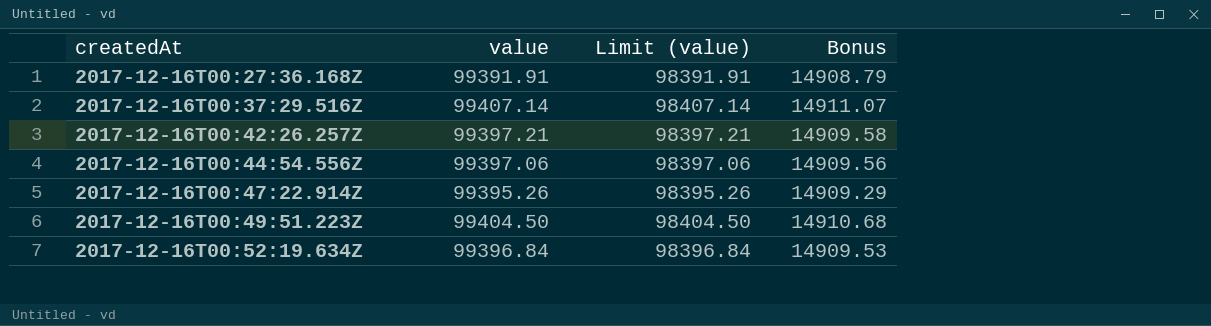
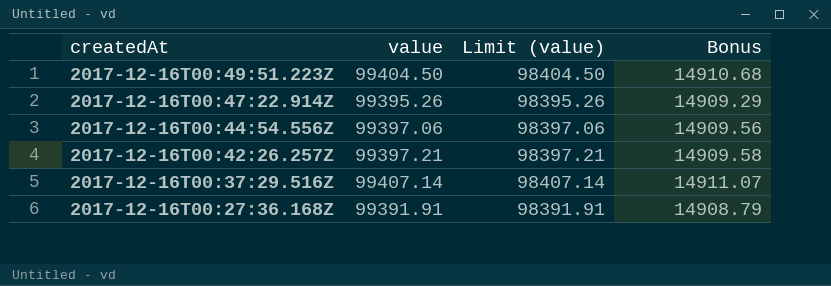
row order: createdAt ascending -> createdAt descending
row 2017-12-16T00:52:19.634Z: 99396.84 | 98396.84 | 14909.53 -> none

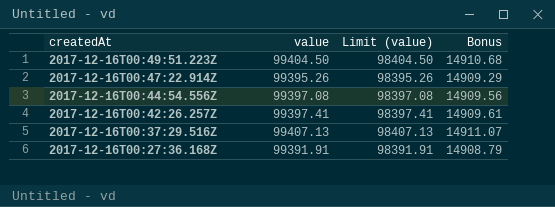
2017-12-16T00:44:54.556Z | value: 99397.06 -> 99397.08
2017-12-16T00:44:54.556Z | Limit (value): 98397.06 -> 98397.08
2017-12-16T00:42:26.257Z | value: 99397.21 -> 99397.41
2017-12-16T00:42:26.257Z | Limit (value): 98397.21 -> 98397.41
2017-12-16T00:42:26.257Z | Bonus: 14909.58 -> 14909.61
2017-12-16T00:37:29.516Z | value: 99407.14 -> 99407.13
2017-12-16T00:37:29.516Z | Limit (value): 98407.14 -> 98407.13

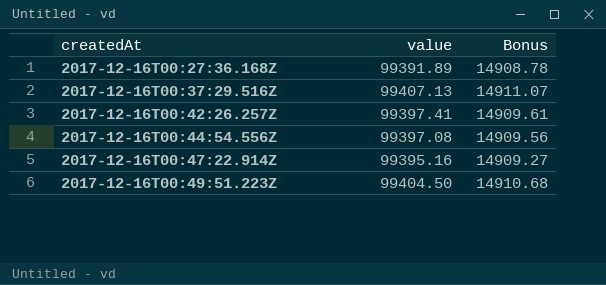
row order: createdAt descending -> createdAt ascending
column Limit (value) | formula: [value] - 1000 -> none
2017-12-16T00:27:36.168Z | value: 99391.91 -> 99391.89
2017-12-16T00:27:36.168Z | Bonus: 14908.79 -> 14908.78
2017-12-16T00:47:22.914Z | value: 99395.26 -> 99395.16
2017-12-16T00:47:22.914Z | Bonus: 14909.29 -> 14909.27

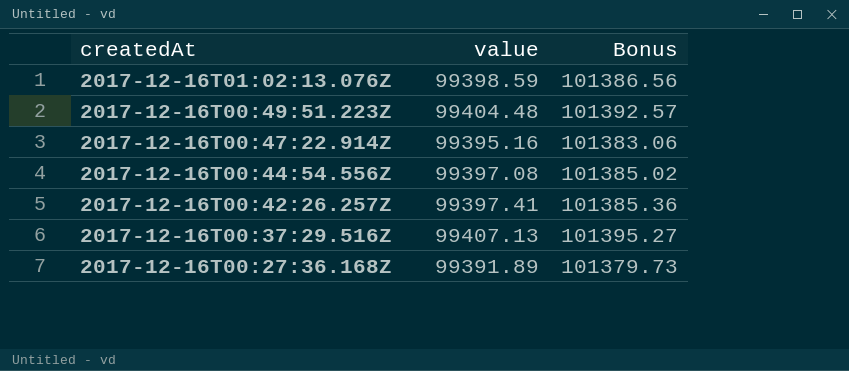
row order: createdAt ascending -> createdAt descending
column Bonus | formula: [value] * 0.15 -> [value] * 1.02
row 2017-12-16T01:02:13.076Z: none -> 99398.59 | 101386.56
2017-12-16T00:49:51.223Z | value: 99404.50 -> 99404.48

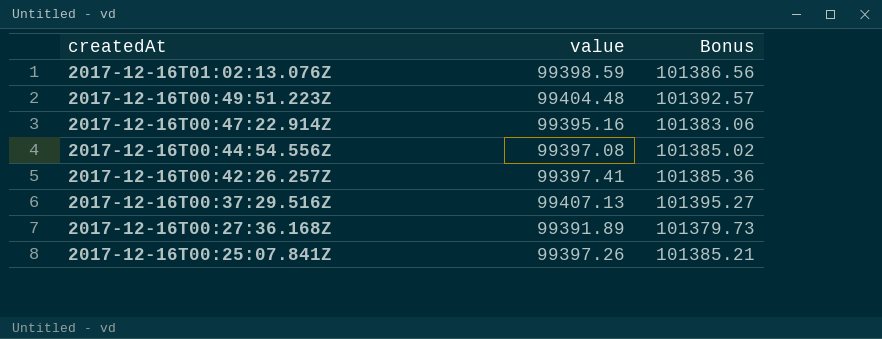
row 2017-12-16T00:25:07.841Z: none -> 99397.26 | 101385.21

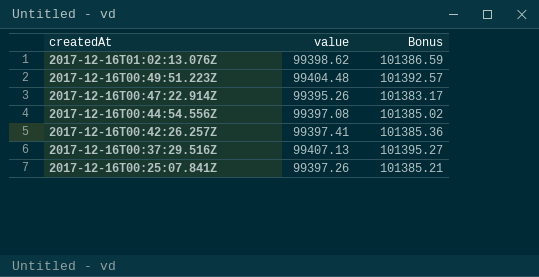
row 2017-12-16T00:27:36.168Z: 99391.89 | 101379.73 -> none
2017-12-16T01:02:13.076Z | value: 99398.59 -> 99398.62
2017-12-16T01:02:13.076Z | Bonus: 101386.56 -> 101386.59
2017-12-16T00:47:22.914Z | value: 99395.16 -> 99395.26
2017-12-16T00:47:22.914Z | Bonus: 101383.06 -> 101383.17

